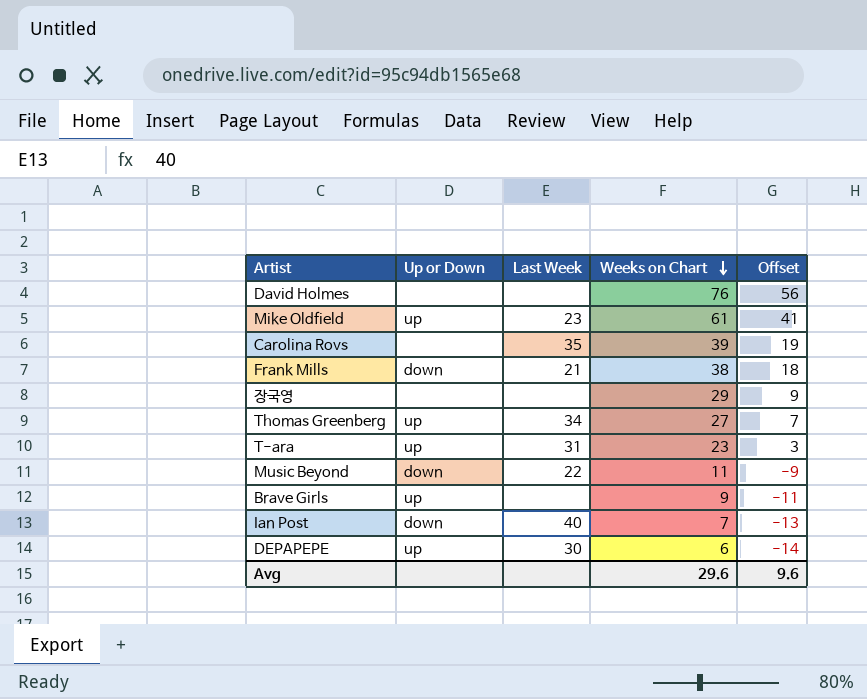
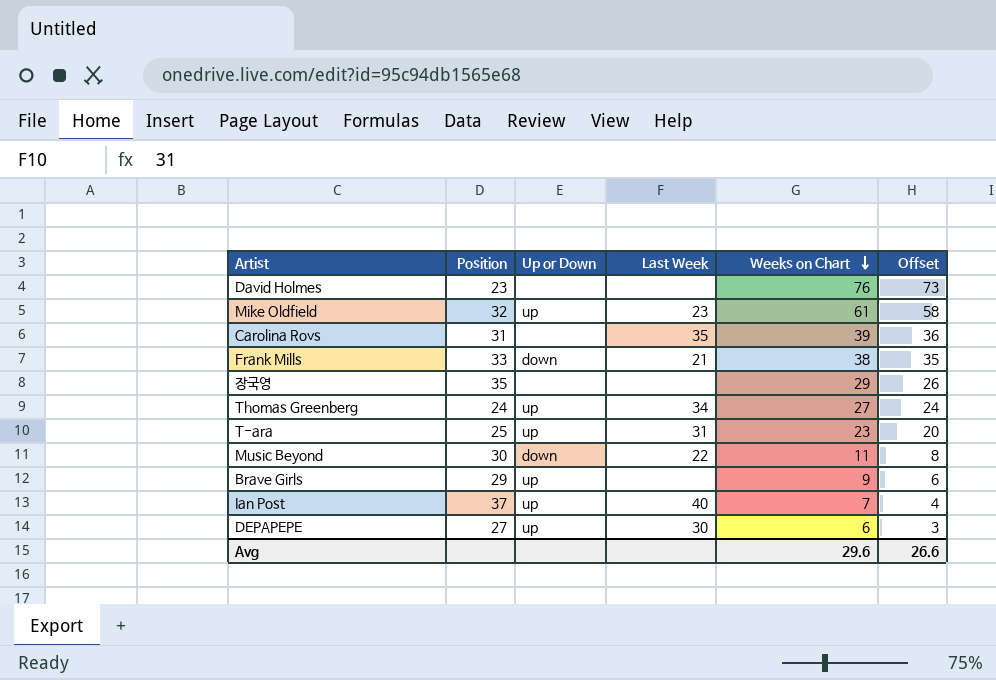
column Position | position: none -> 2
column Offset | formula: [Weeks on Chart] - 20 -> [Weeks on Chart] - 3
Ian Post | Up or Down: down -> up
Avg | Offset: 9.6 -> 26.6

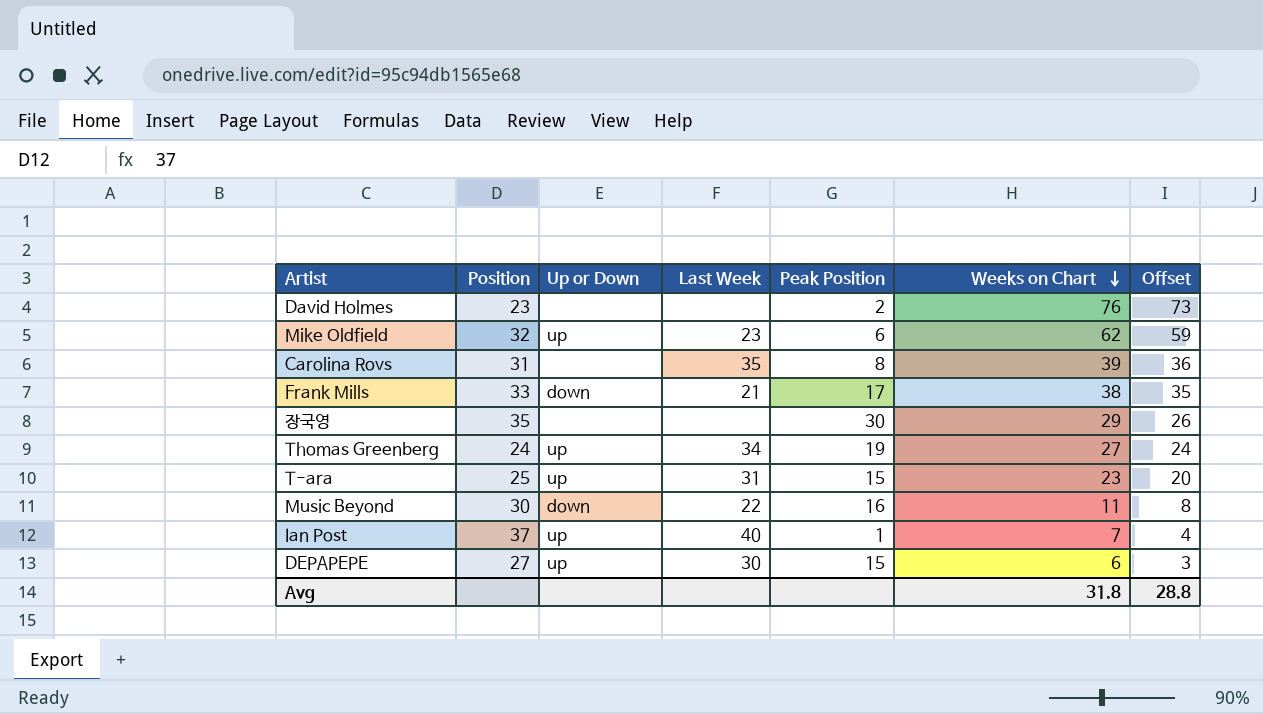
column Peak Position | position: none -> 5
row Brave Girls: 29 | up | none | 9 | 6 -> none
Mike Oldfield | Weeks on Chart: 61 -> 62
Mike Oldfield | Offset: 58 -> 59
Avg | Weeks on Chart: 29.6 -> 31.8
Avg | Offset: 26.6 -> 28.8

